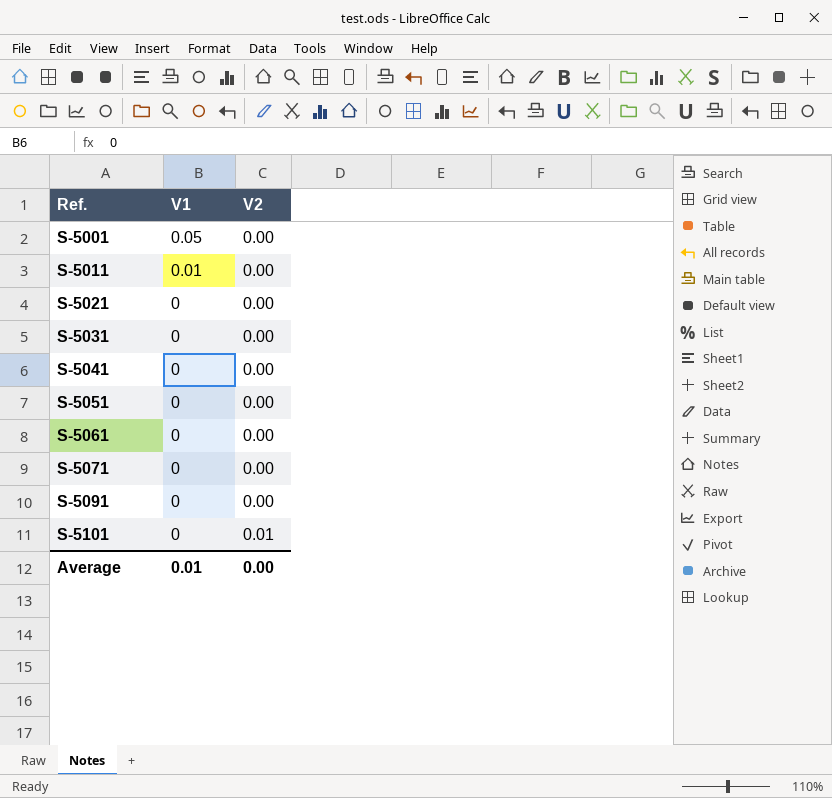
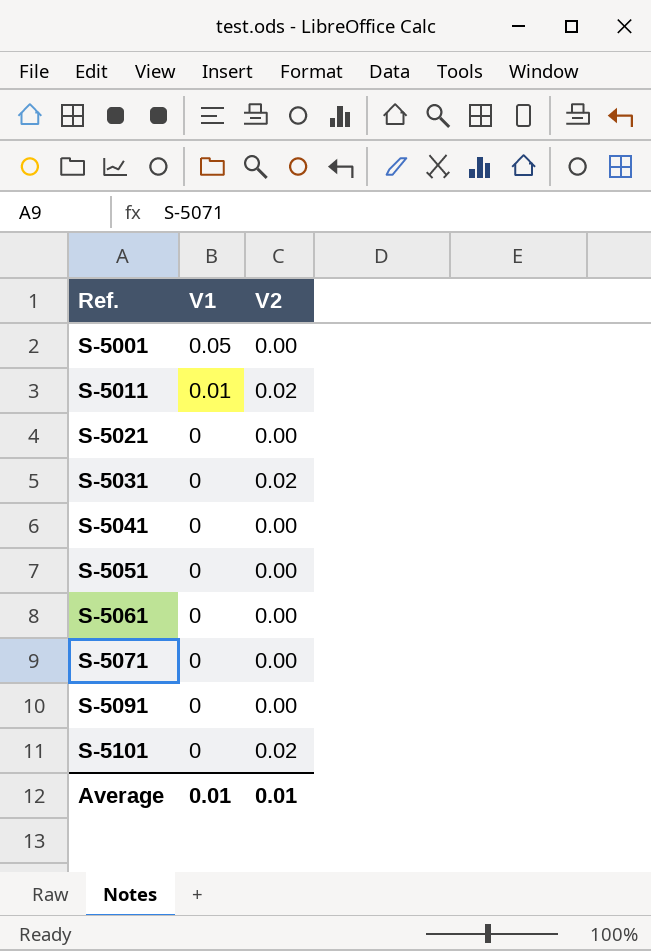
S-5011 | V2: 0.00 -> 0.02
S-5031 | V2: 0.00 -> 0.02
S-5101 | V2: 0.01 -> 0.02
Average | V2: 0.00 -> 0.01

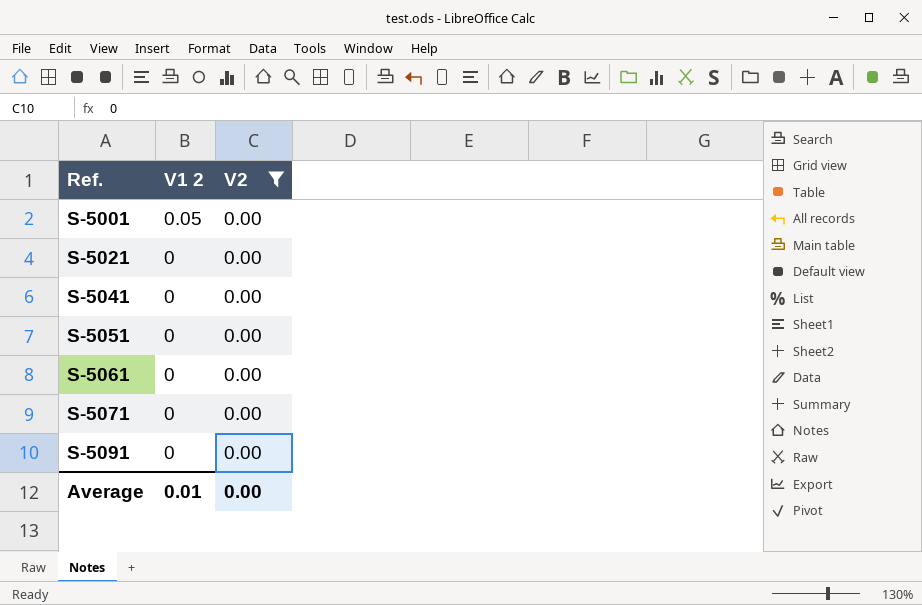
filter: none -> V2 = 0.00
column name: V1 -> V1 2
Average | V2: 0.01 -> 0.00

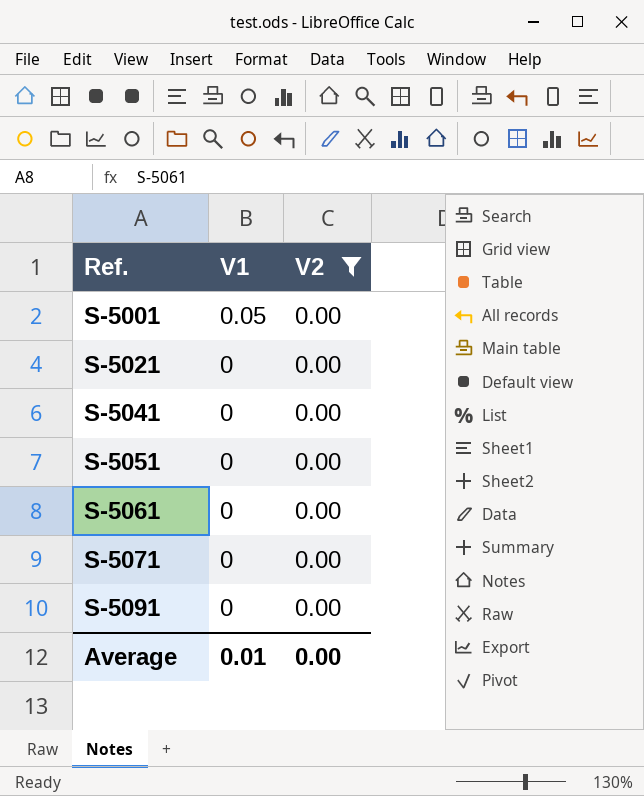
column name: V1 2 -> V1

